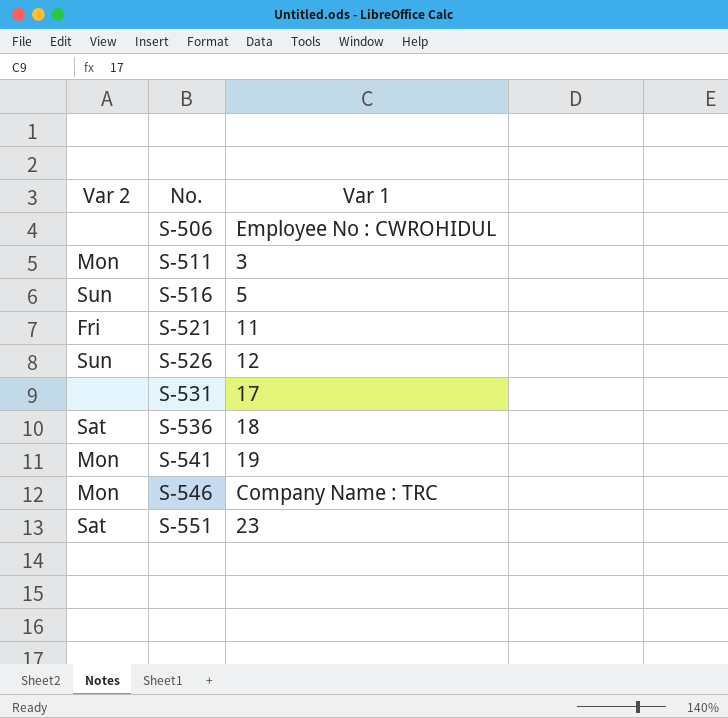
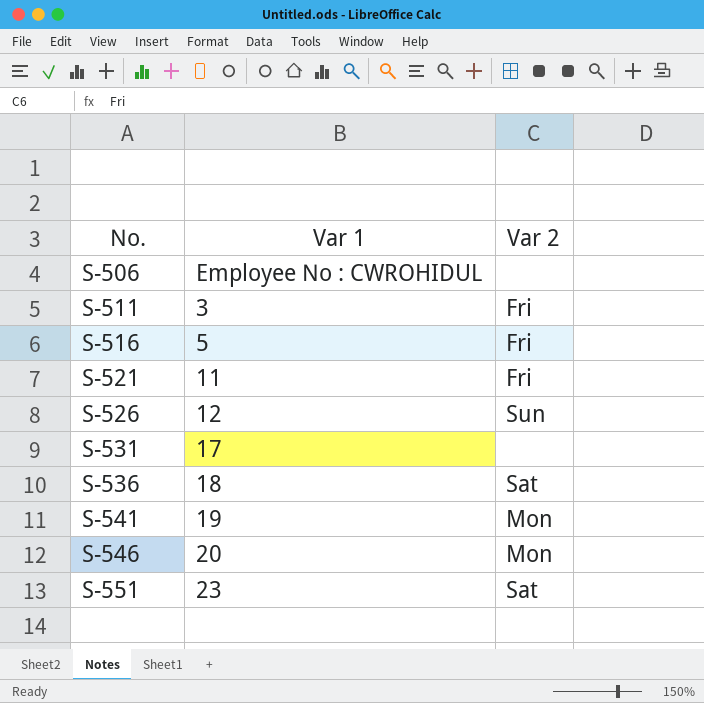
column Var 2 | position: 1 -> 3
S-511 | Var 2: Mon -> Fri
S-516 | Var 2: Sun -> Fri
S-546 | Var 1: Company Name : TRC -> 20

